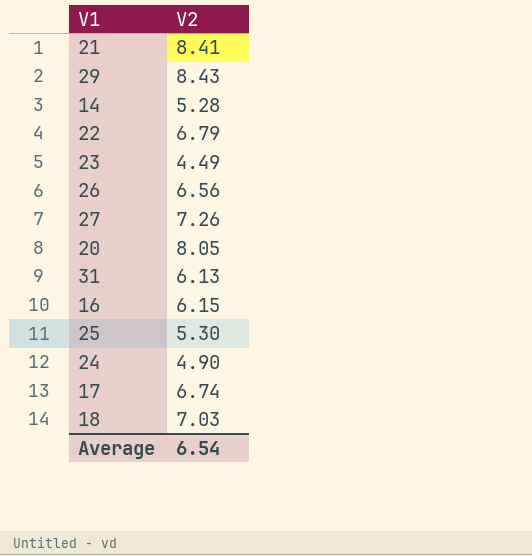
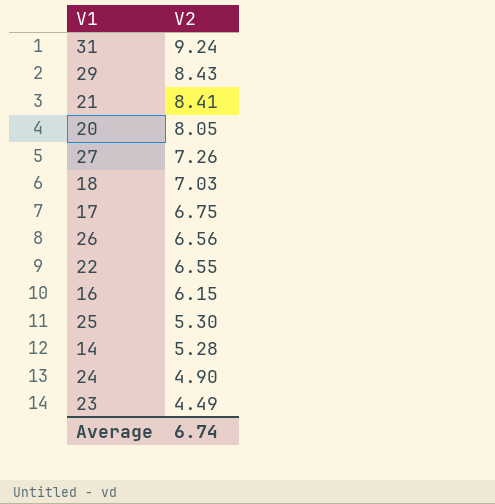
row order: none -> V2 descending
31 | V2: 6.13 -> 9.24
17 | V2: 6.74 -> 6.75
22 | V2: 6.79 -> 6.55
Average | V2: 6.54 -> 6.74

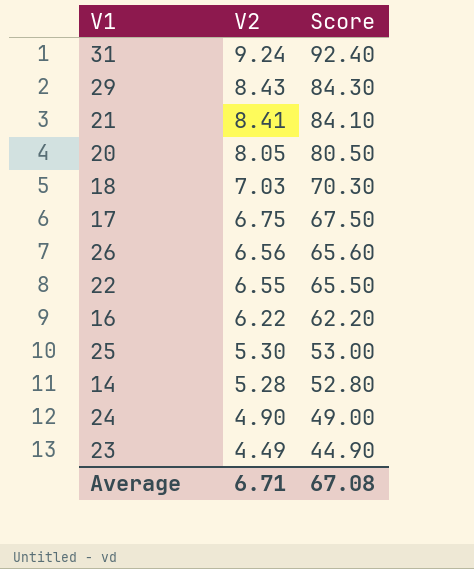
column Score | formula: none -> [V2] * 10
row 27: 7.26 -> none
16 | V2: 6.15 -> 6.22
Average | V2: 6.74 -> 6.71

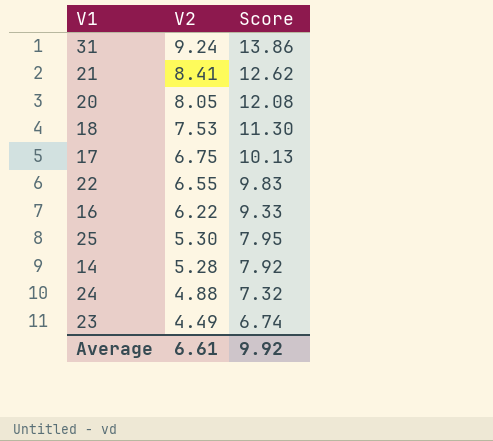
column Score | formula: [V2] * 10 -> [V2] * 1.5
row 29: 8.43 | 84.30 -> none
row 26: 6.56 | 65.60 -> none
18 | V2: 7.03 -> 7.53
24 | V2: 4.90 -> 4.88
Average | V2: 6.71 -> 6.61
Average | Score: 67.08 -> 9.92

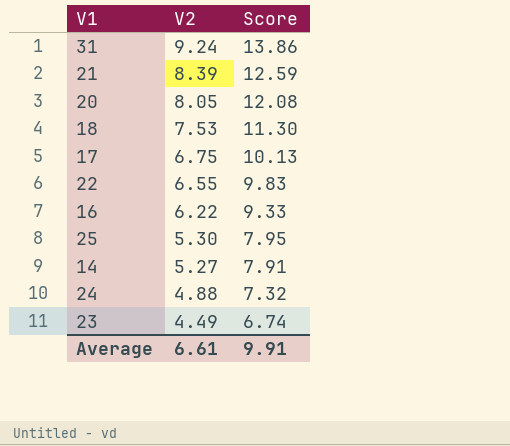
21 | V2: 8.41 -> 8.39
21 | Score: 12.62 -> 12.59
14 | V2: 5.28 -> 5.27
14 | Score: 7.92 -> 7.91
Average | Score: 9.92 -> 9.91

